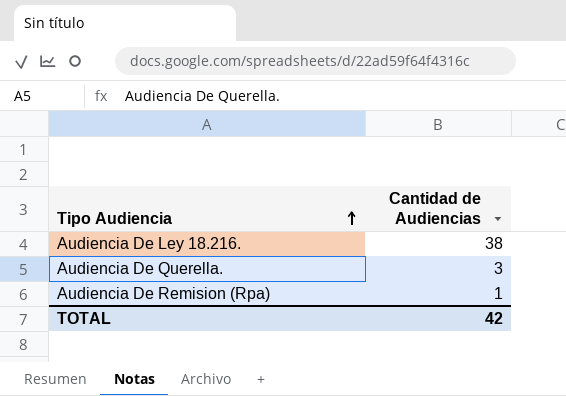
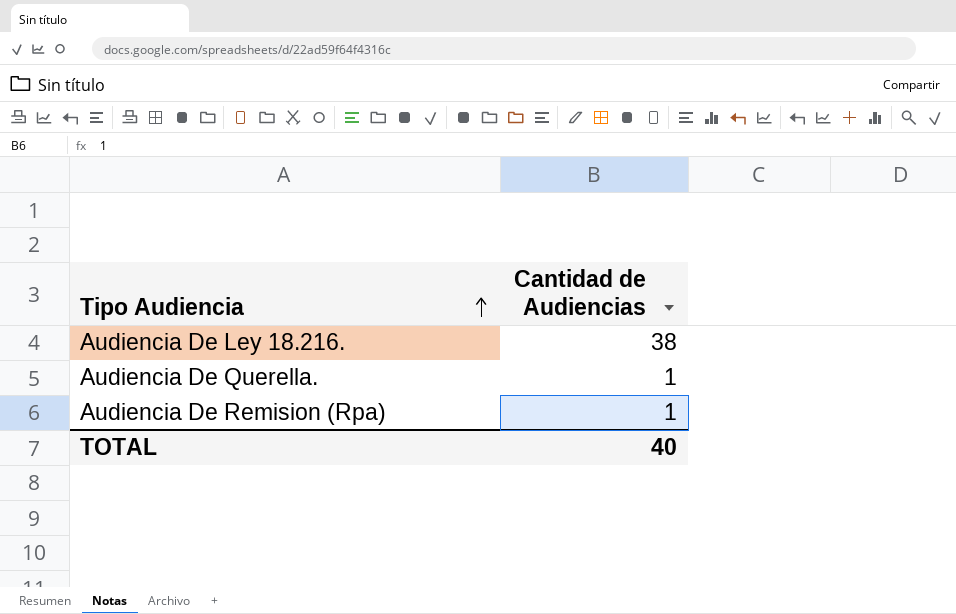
Audiencia De Querella. | Cantidad de Audiencias: 3 -> 1
TOTAL | Cantidad de Audiencias: 42 -> 40

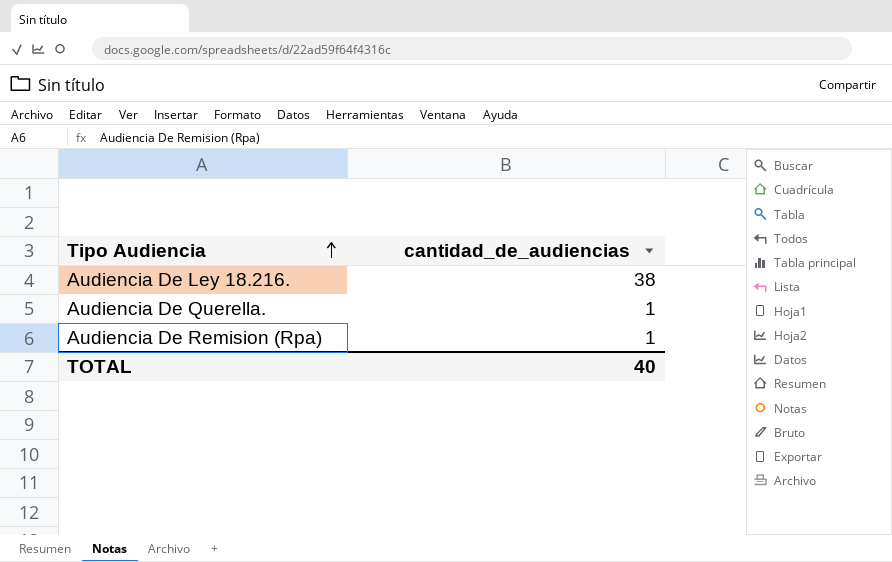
column name: Cantidad de Audiencias -> cantidad_de_audiencias

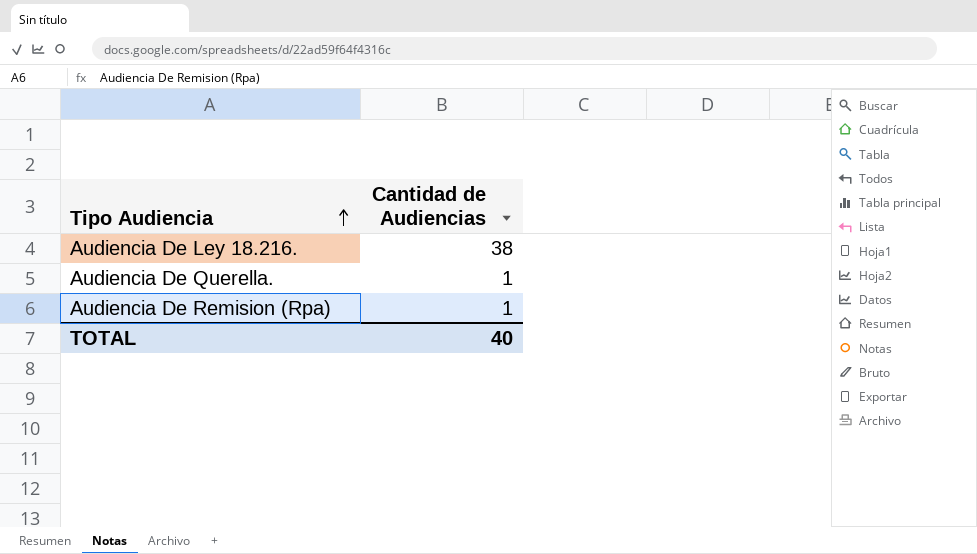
column name: cantidad_de_audiencias -> Cantidad de Audiencias

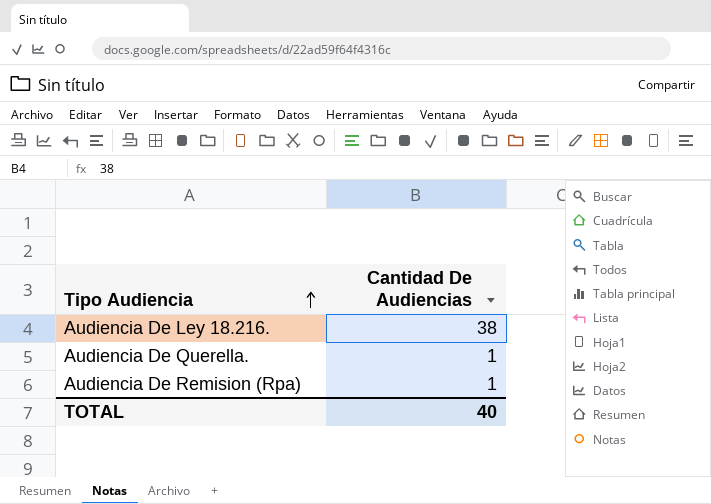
column name: Cantidad de Audiencias -> Cantidad De Audiencias

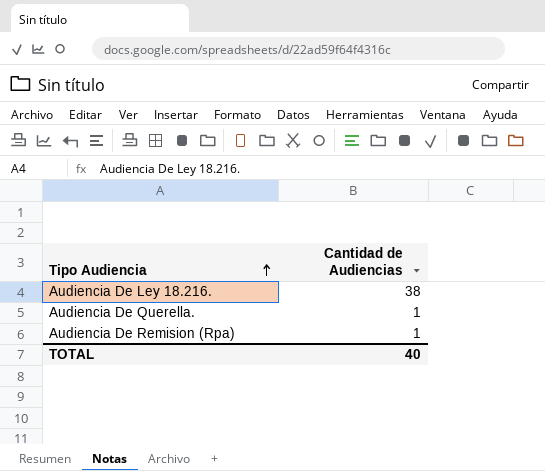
column name: Cantidad De Audiencias -> Cantidad de Audiencias

